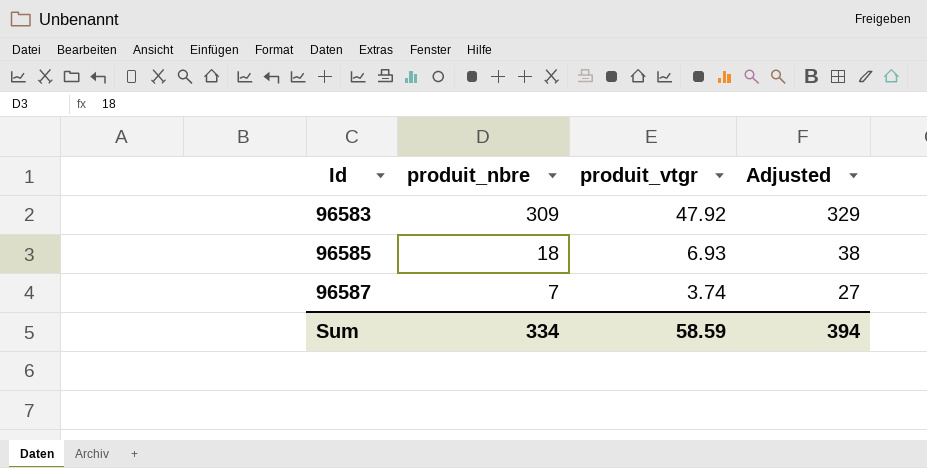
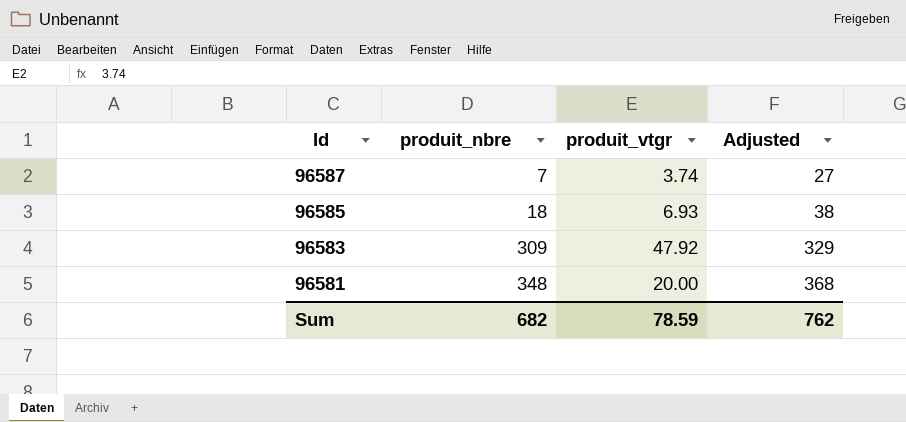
row order: Id ascending -> Id descending
row 96581: none -> 348 | 20.00 | 368
Sum | produit_nbre: 334 -> 682
Sum | produit_vtgr: 58.59 -> 78.59
Sum | Adjusted: 394 -> 762

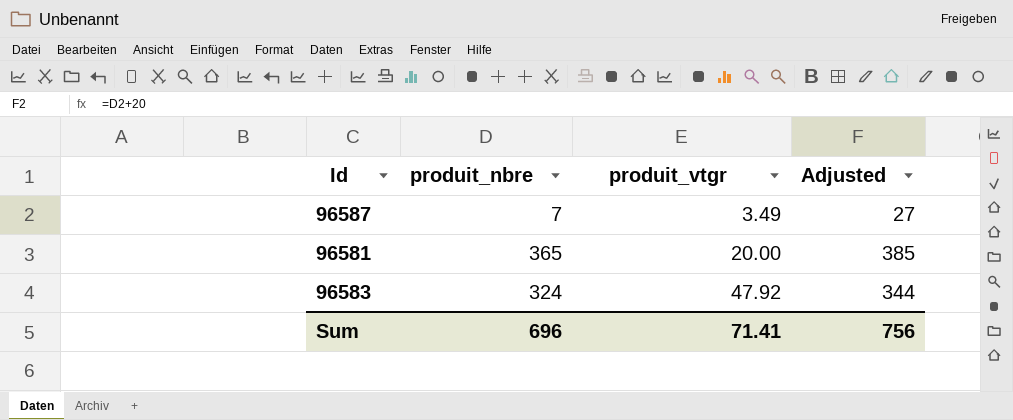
row order: Id descending -> produit_vtgr ascending
row 96585: 18 | 6.93 | 38 -> none
96587 | produit_vtgr: 3.74 -> 3.49
96581 | produit_nbre: 348 -> 365
96581 | Adjusted: 368 -> 385
96583 | produit_nbre: 309 -> 324
96583 | Adjusted: 329 -> 344
Sum | produit_nbre: 682 -> 696
Sum | produit_vtgr: 78.59 -> 71.41
Sum | Adjusted: 762 -> 756

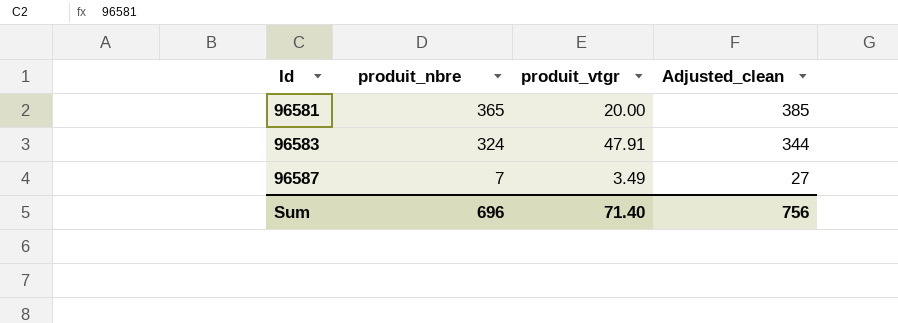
row order: produit_vtgr ascending -> Id ascending
column name: Adjusted -> Adjusted_clean
96583 | produit_vtgr: 47.92 -> 47.91
Sum | produit_vtgr: 71.41 -> 71.40

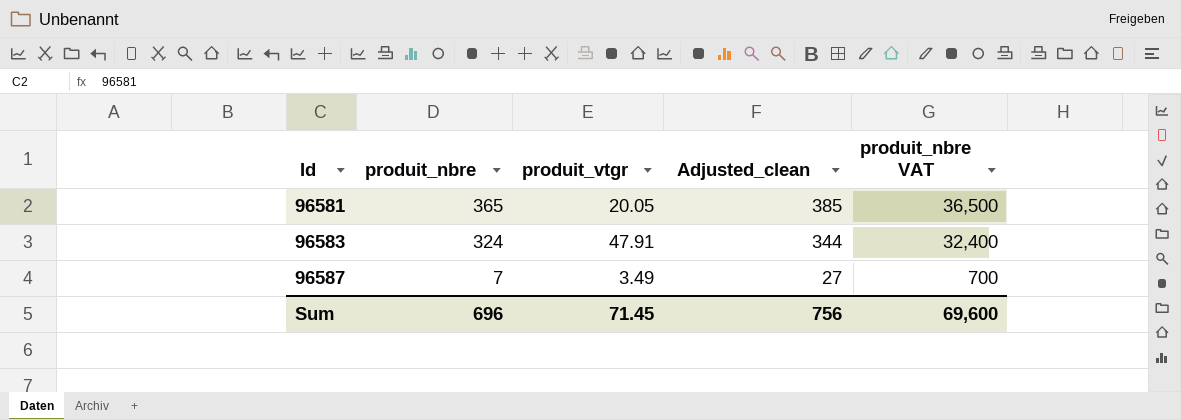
column produit_nbre VAT | formula: none -> [produit_nbre] * 100
96581 | produit_vtgr: 20.00 -> 20.05
Sum | produit_vtgr: 71.40 -> 71.45

